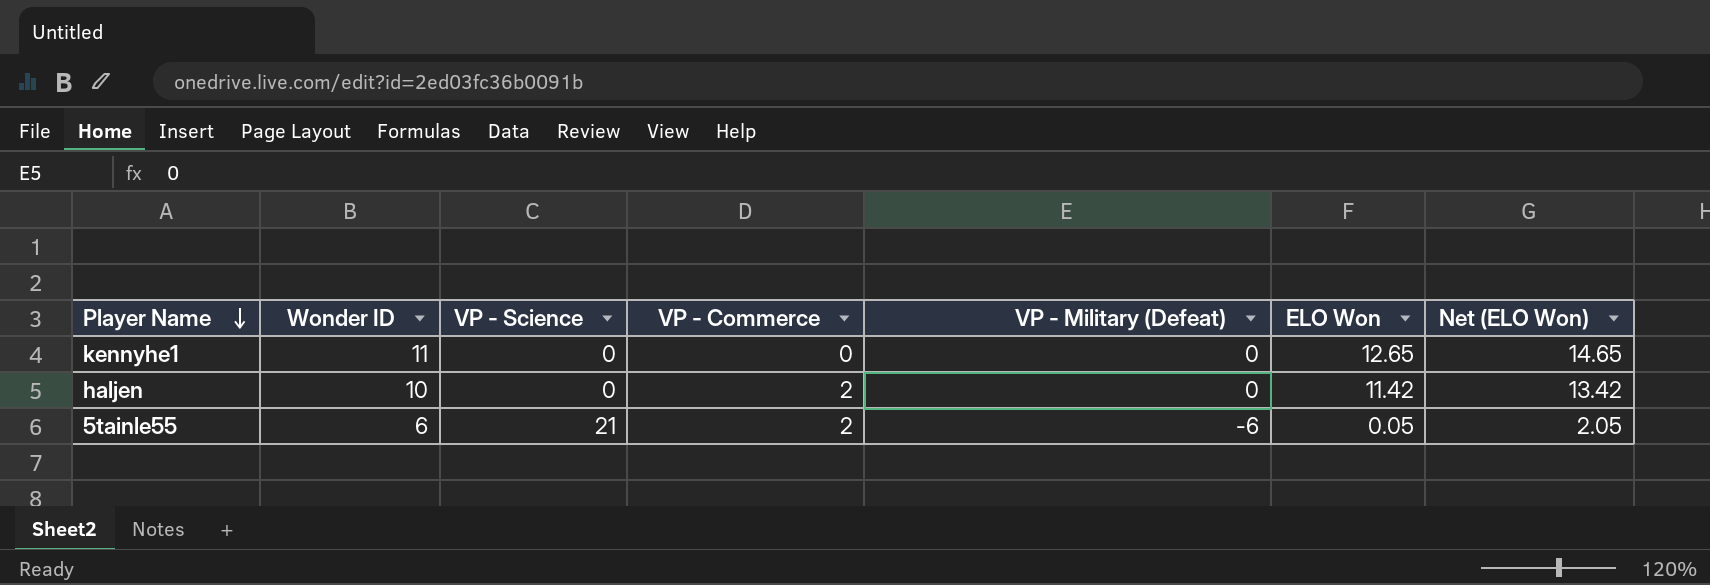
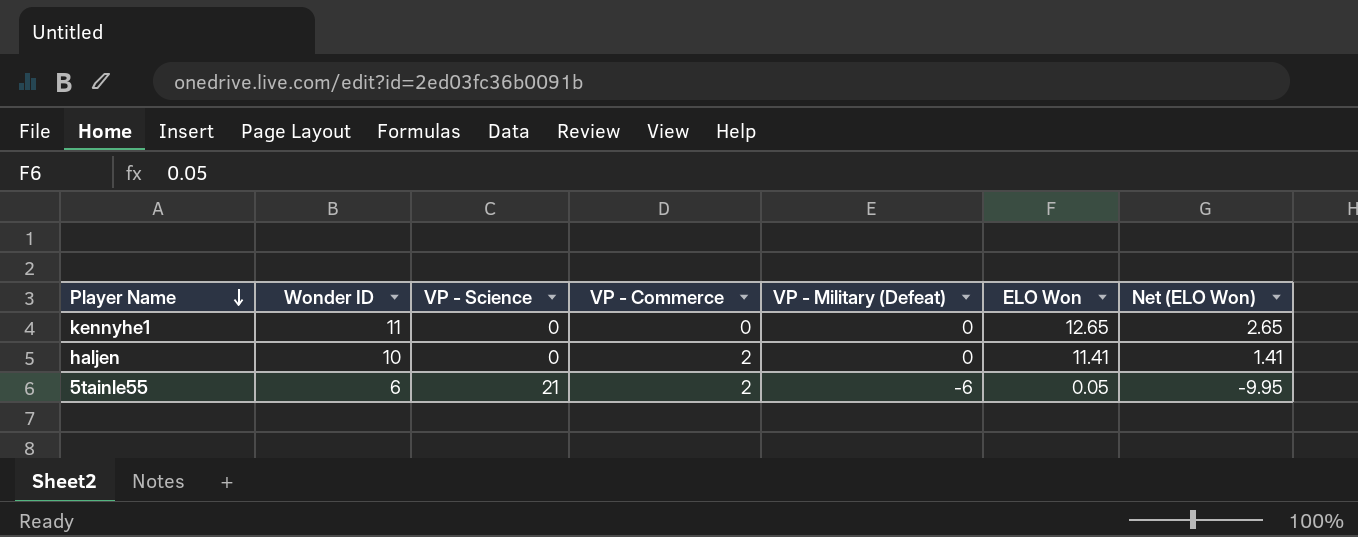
column Net (ELO Won) | formula: [ELO Won] + 2 -> [ELO Won] - 10
haljen | ELO Won: 11.42 -> 11.41

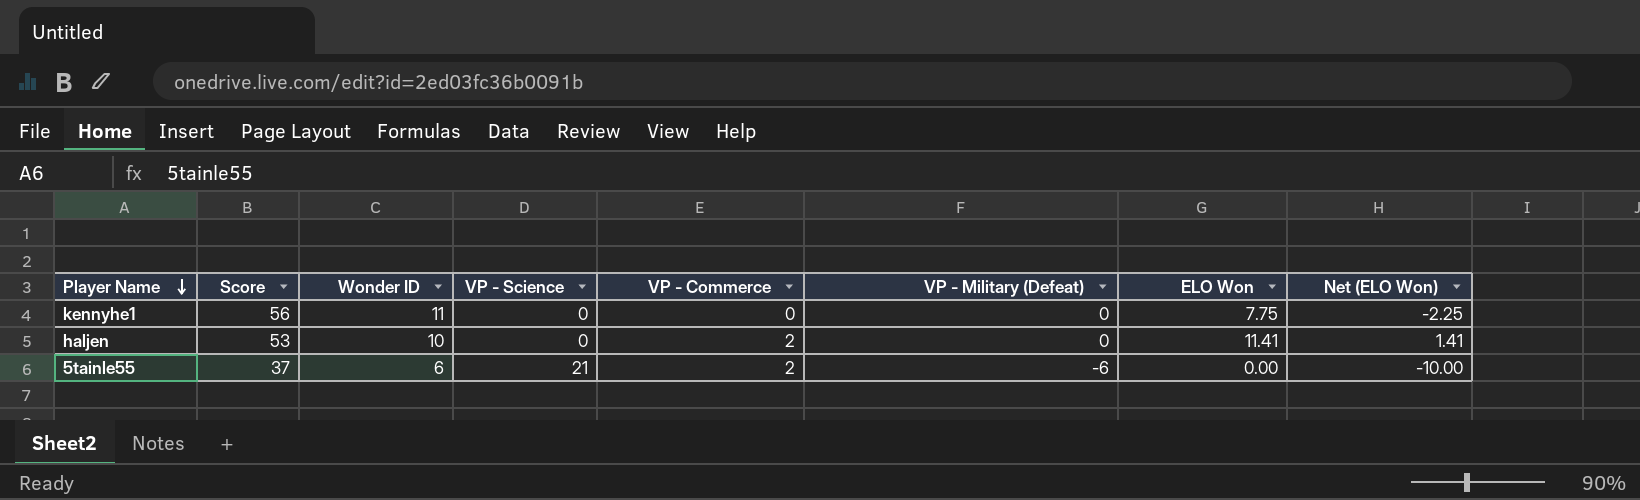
column Score | position: none -> 2
kennyhe1 | ELO Won: 12.65 -> 7.75
kennyhe1 | Net (ELO Won): 2.65 -> -2.25
5tainle55 | ELO Won: 0.05 -> 0.00
5tainle55 | Net (ELO Won): -9.95 -> -10.00

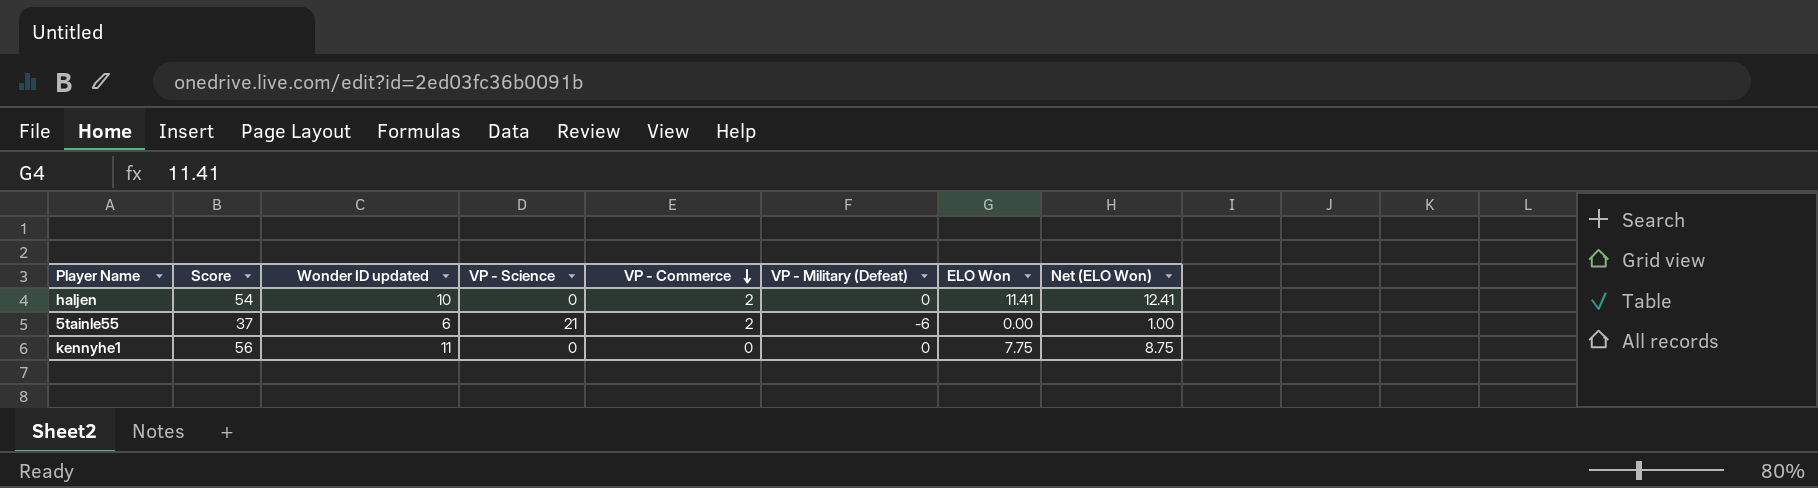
row order: Player Name descending -> VP - Commerce descending
column name: Wonder ID -> Wonder ID updated
column Net (ELO Won) | formula: [ELO Won] - 10 -> [ELO Won] + 1
haljen | Score: 53 -> 54

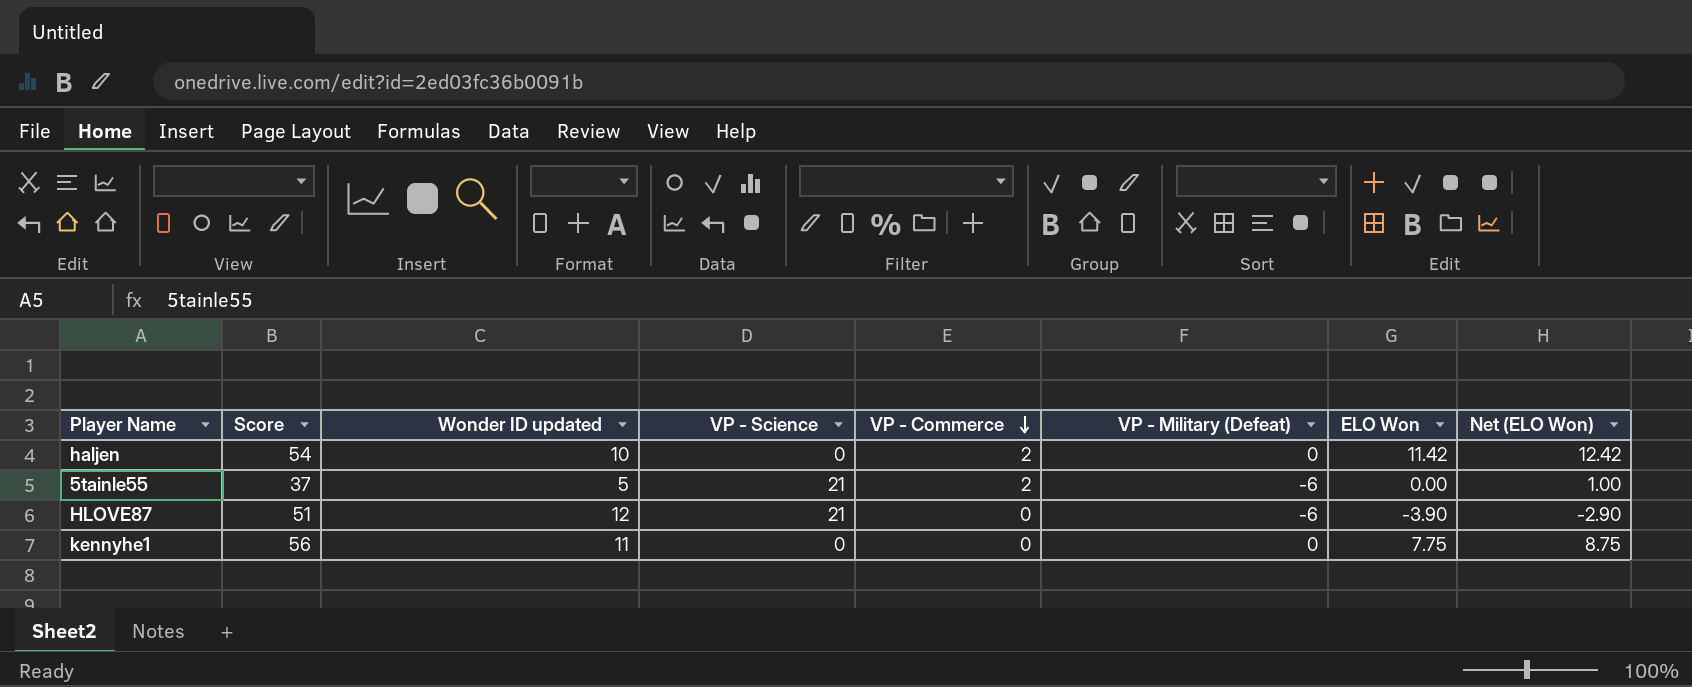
haljen | ELO Won: 11.41 -> 11.42
haljen | Net (ELO Won): 12.41 -> 12.42
5tainle55 | Wonder ID updated: 6 -> 5
row HLOVE87: none -> 51 | 12 | 21 | 0 | -6 | -3.90 | -2.90

